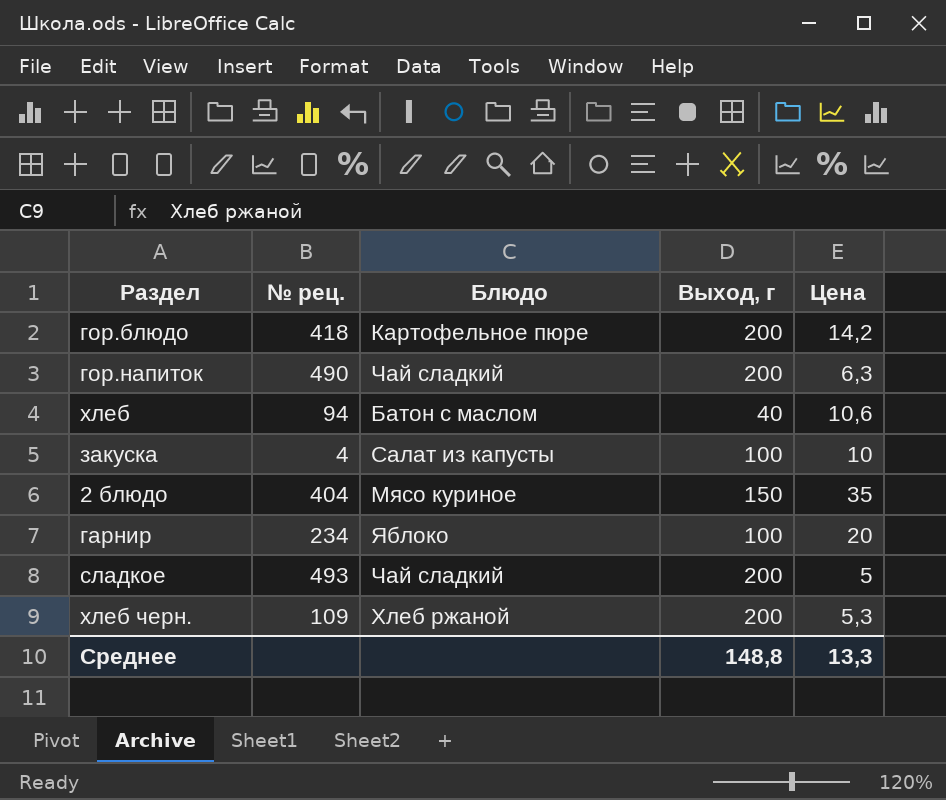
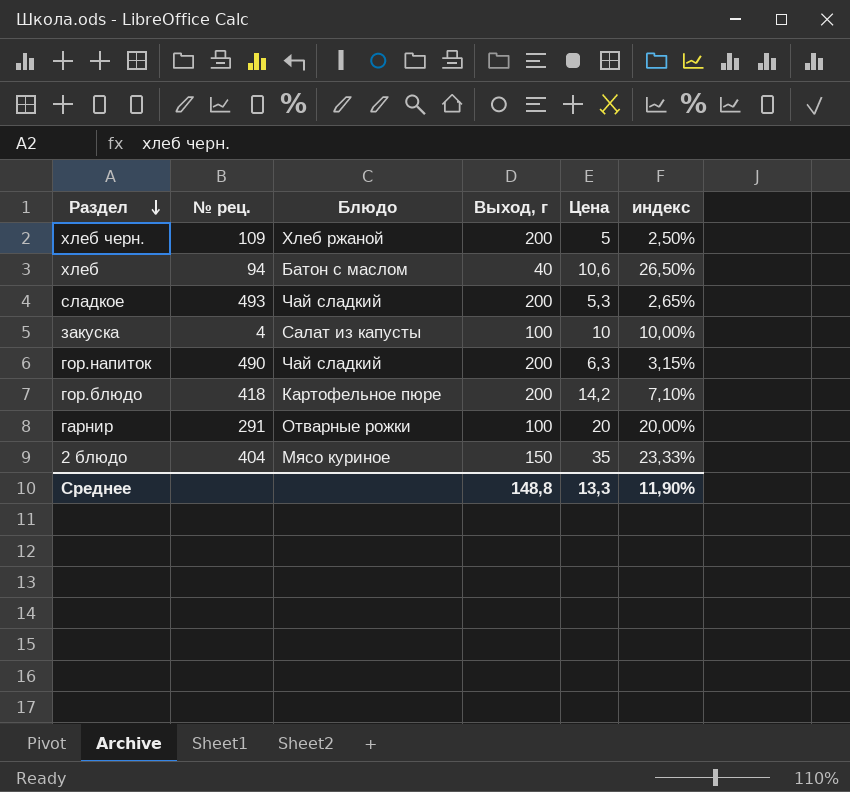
row order: none -> Раздел descending
column индекс | formula: none -> [Цена] / [Выход, г]
хлеб черн. | Цена: 5,3 -> 5
сладкое | Цена: 5 -> 5,3
гарнир | № рец.: 234 -> 291
гарнир | Блюдо: Яблоко -> Отварные рожки

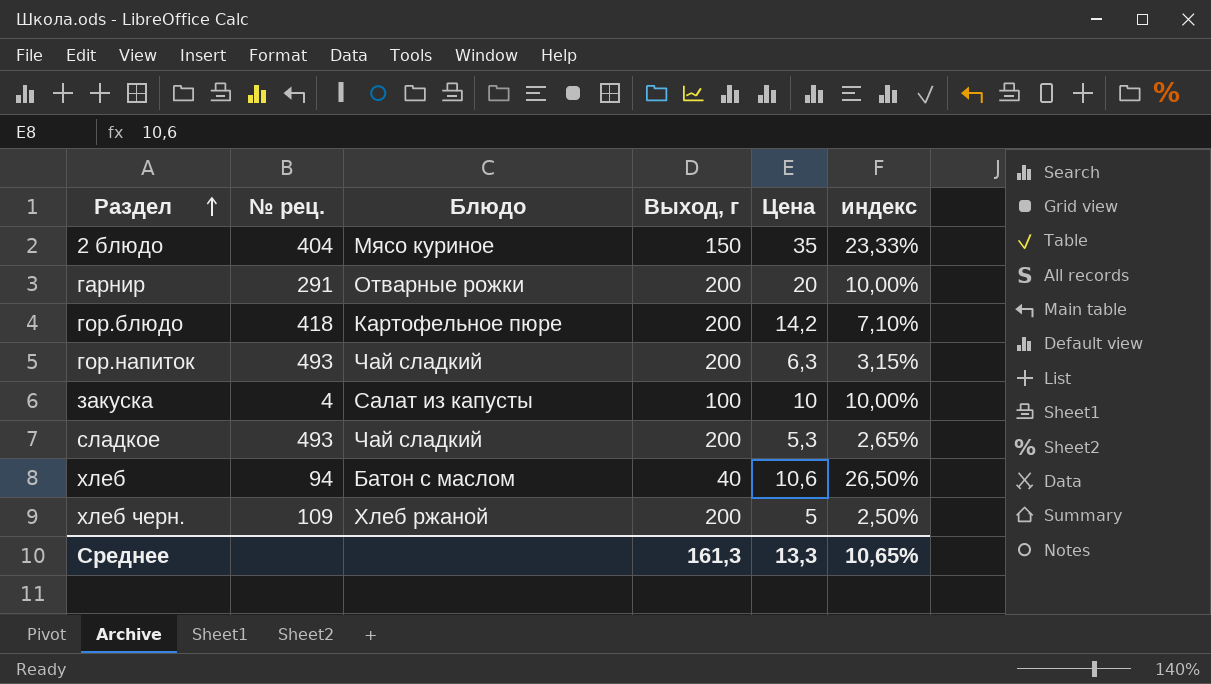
row order: Раздел descending -> Раздел ascending
гарнир | Выход, г: 100 -> 200
гарнир | индекс: 20,00% -> 10,00%
гор.напиток | № рец.: 490 -> 493
Среднее | Выход, г: 148,8 -> 161,3
Среднее | индекс: 11,90% -> 10,65%

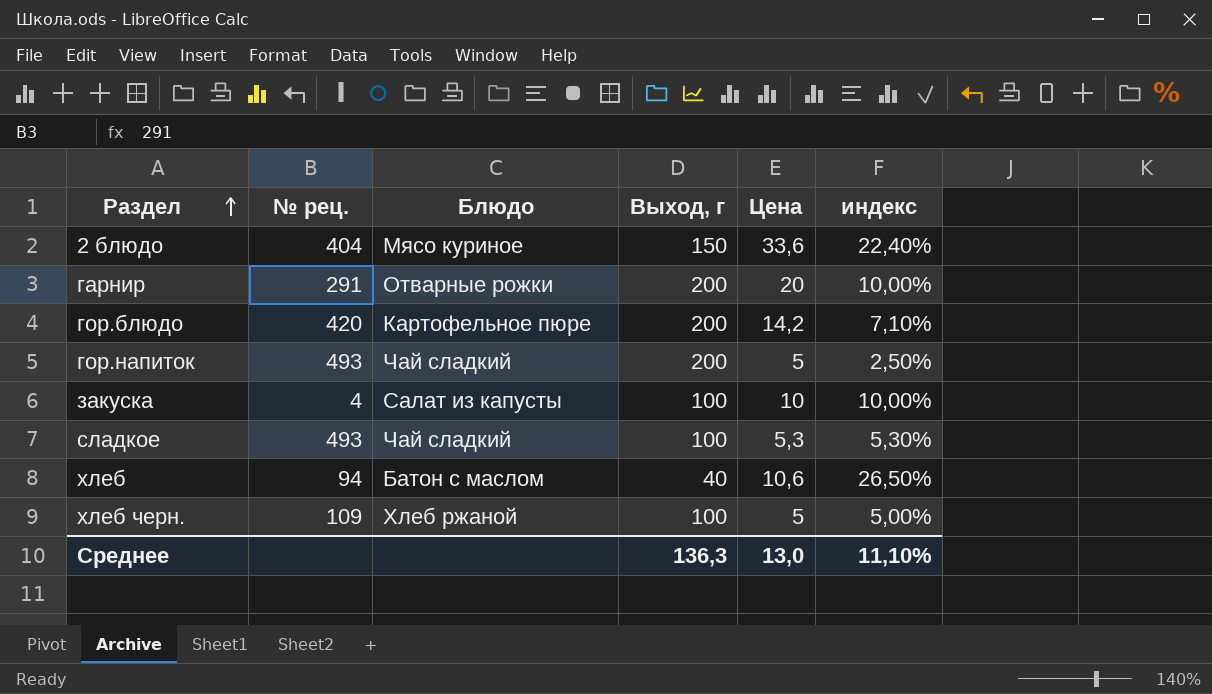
2 блюдо | Цена: 35 -> 33,6
2 блюдо | индекс: 23,33% -> 22,40%
гор.блюдо | № рец.: 418 -> 420
гор.напиток | Цена: 6,3 -> 5
гор.напиток | индекс: 3,15% -> 2,50%
сладкое | Выход, г: 200 -> 100
сладкое | индекс: 2,65% -> 5,30%
хлеб черн. | Выход, г: 200 -> 100
хлеб черн. | индекс: 2,50% -> 5,00%
Среднее | Выход, г: 161,3 -> 136,3
Среднее | Цена: 13,3 -> 13,0
Среднее | индекс: 10,65% -> 11,10%

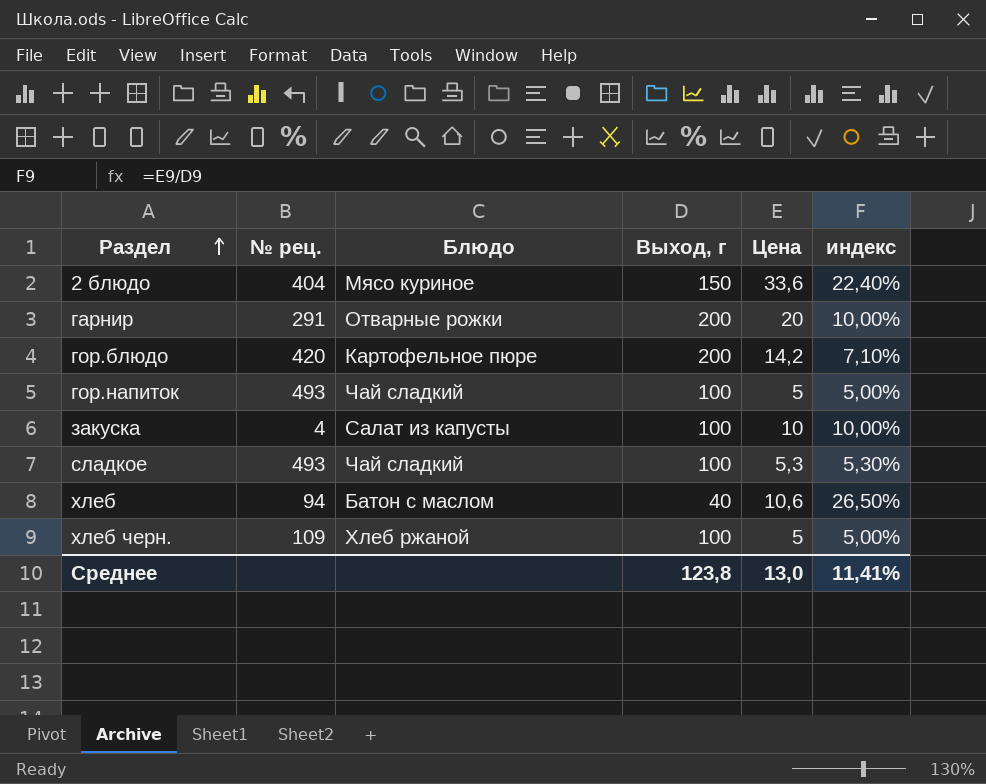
гор.напиток | Выход, г: 200 -> 100
гор.напиток | индекс: 2,50% -> 5,00%
Среднее | Выход, г: 136,3 -> 123,8
Среднее | индекс: 11,10% -> 11,41%

